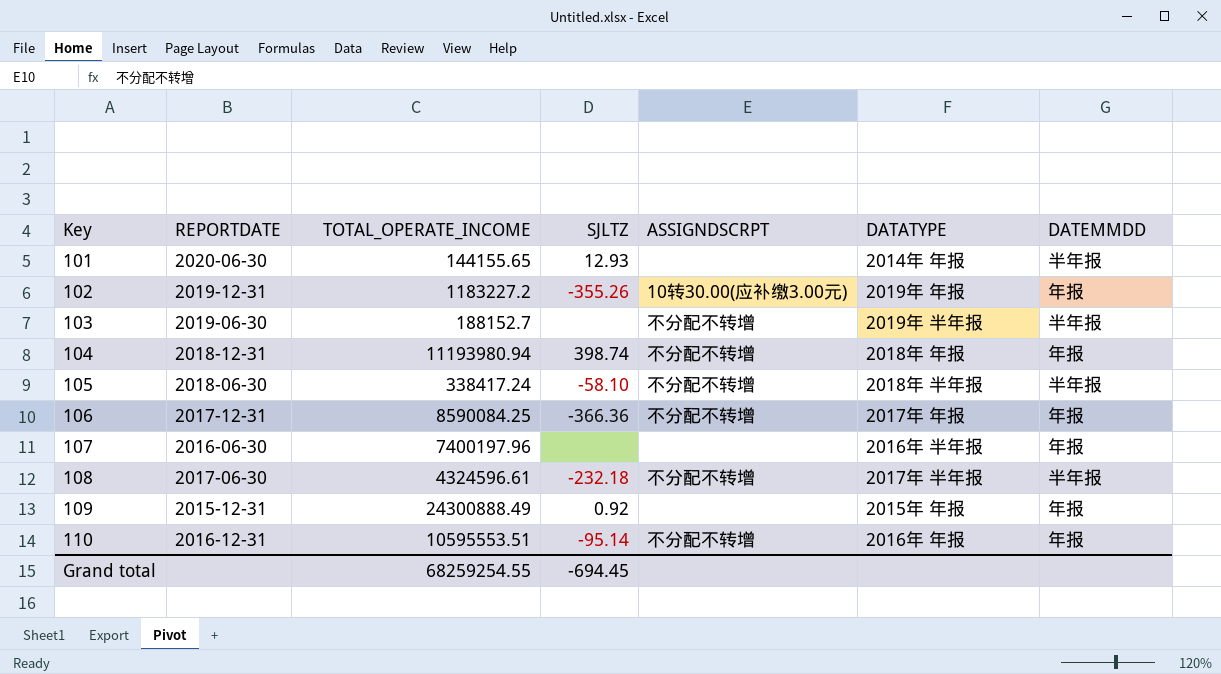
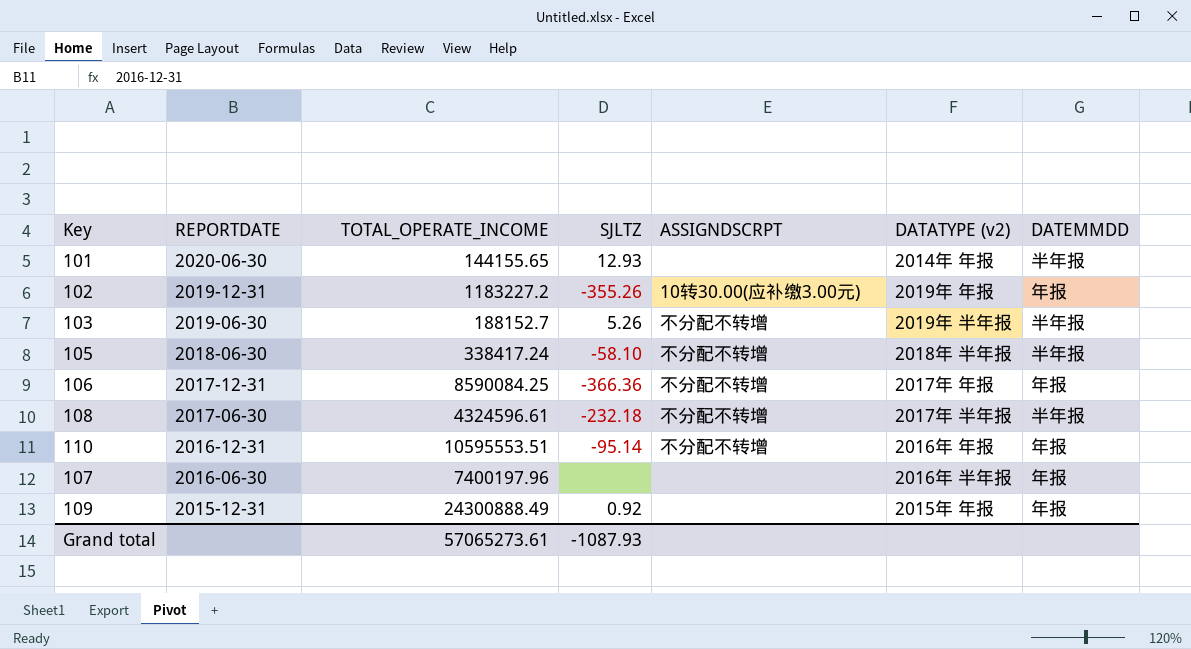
row order: Key ascending -> REPORTDATE descending
column name: DATATYPE -> DATATYPE (v2)
row 104: 2018-12-31 | 11193980.94 | 398.74 | 不分配不转增 | 2018年 年报 | 年报 -> none
103 | SJLTZ: none -> 5.26
Grand total | TOTAL_OPERATE_INCOME: 68259254.55 -> 57065273.61
Grand total | SJLTZ: -694.45 -> -1087.93

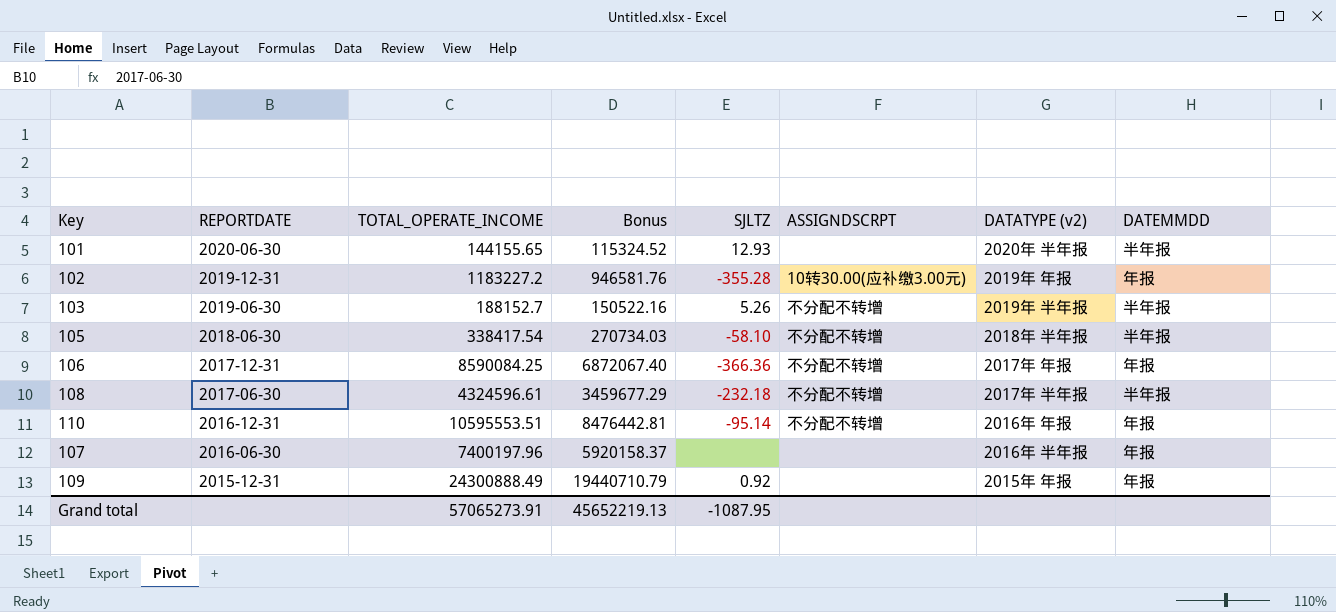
column Bonus | formula: none -> [TOTAL_OPERATE_INCOME] * 0.8
101 | DATATYPE (v2): 2014年 年报 -> 2020年 半年报
102 | SJLTZ: -355.26 -> -355.28
105 | TOTAL_OPERATE_INCOME: 338417.24 -> 338417.54
Grand total | TOTAL_OPERATE_INCOME: 57065273.61 -> 57065273.91
Grand total | SJLTZ: -1087.93 -> -1087.95

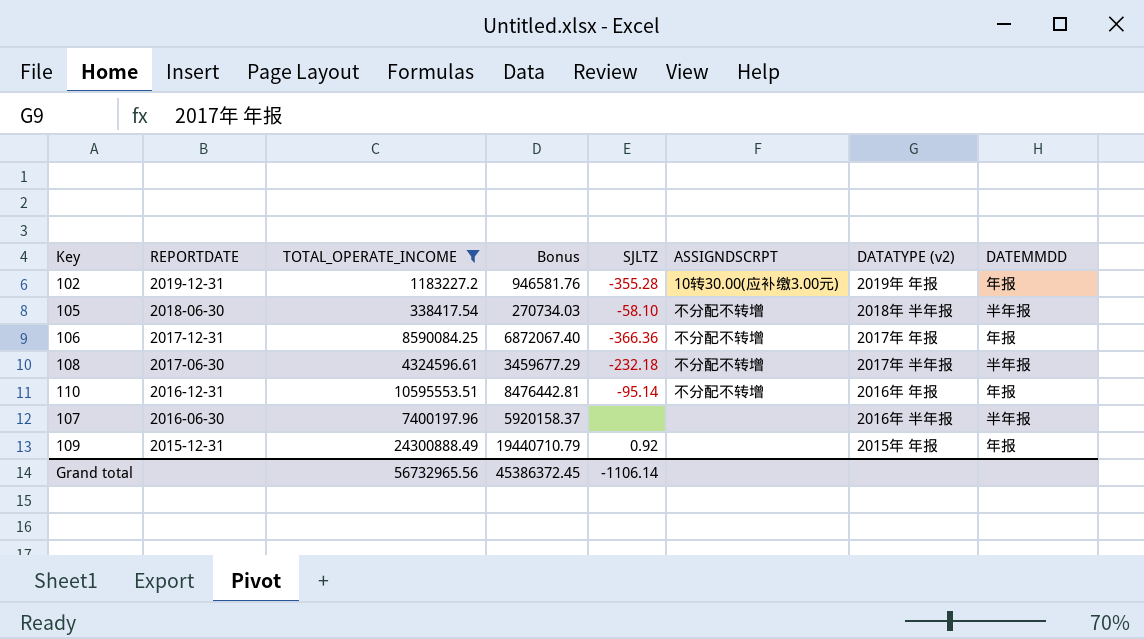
filter: none -> TOTAL_OPERATE_INCOME >= 338417.54
107 | DATEMMDD: 年报 -> 半年报
Grand total | TOTAL_OPERATE_INCOME: 57065273.91 -> 56732965.56
Grand total | Bonus: 45652219.13 -> 45386372.45
Grand total | SJLTZ: -1087.95 -> -1106.14

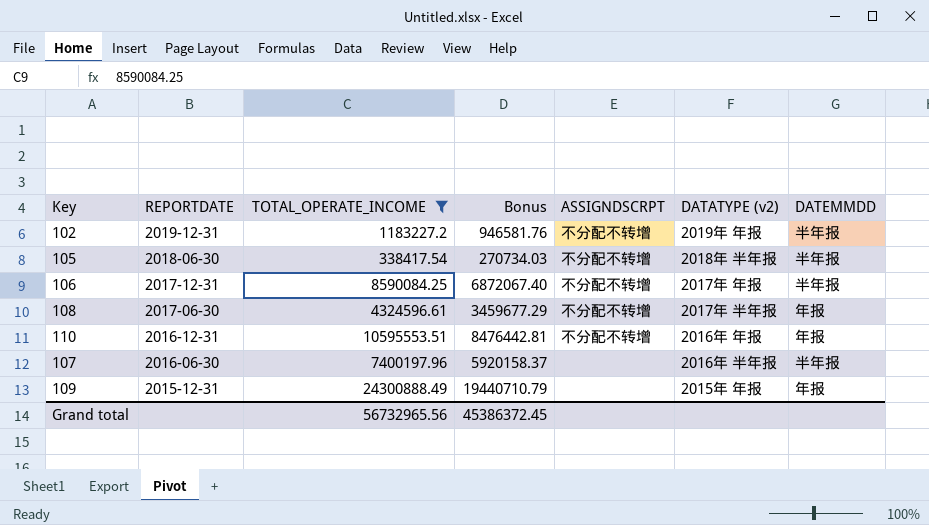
column SJLTZ | position: 5 -> none
102 | ASSIGNDSCRPT: 10转30.00(应补缴3.00元) -> 不分配不转增
102 | DATEMMDD: 年报 -> 半年报
106 | DATEMMDD: 年报 -> 半年报
108 | DATEMMDD: 半年报 -> 年报

